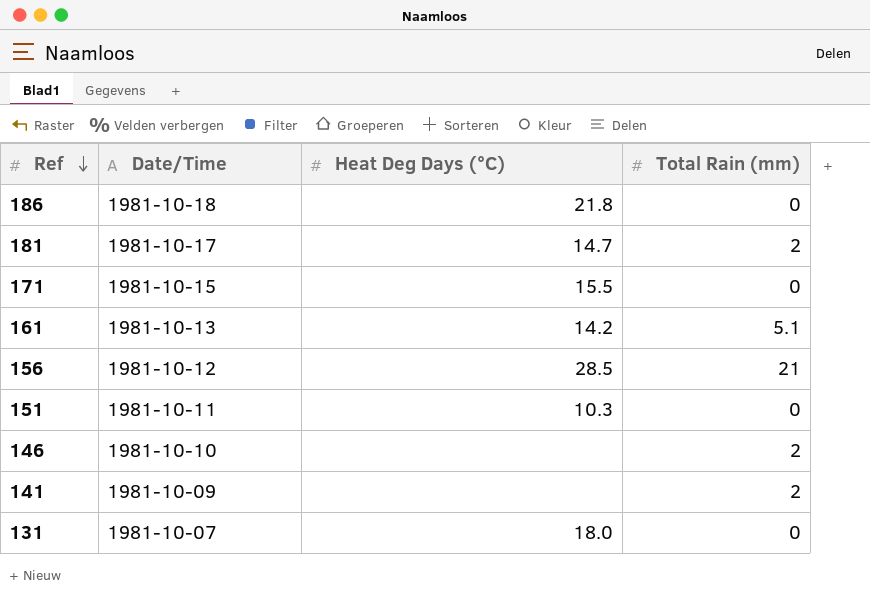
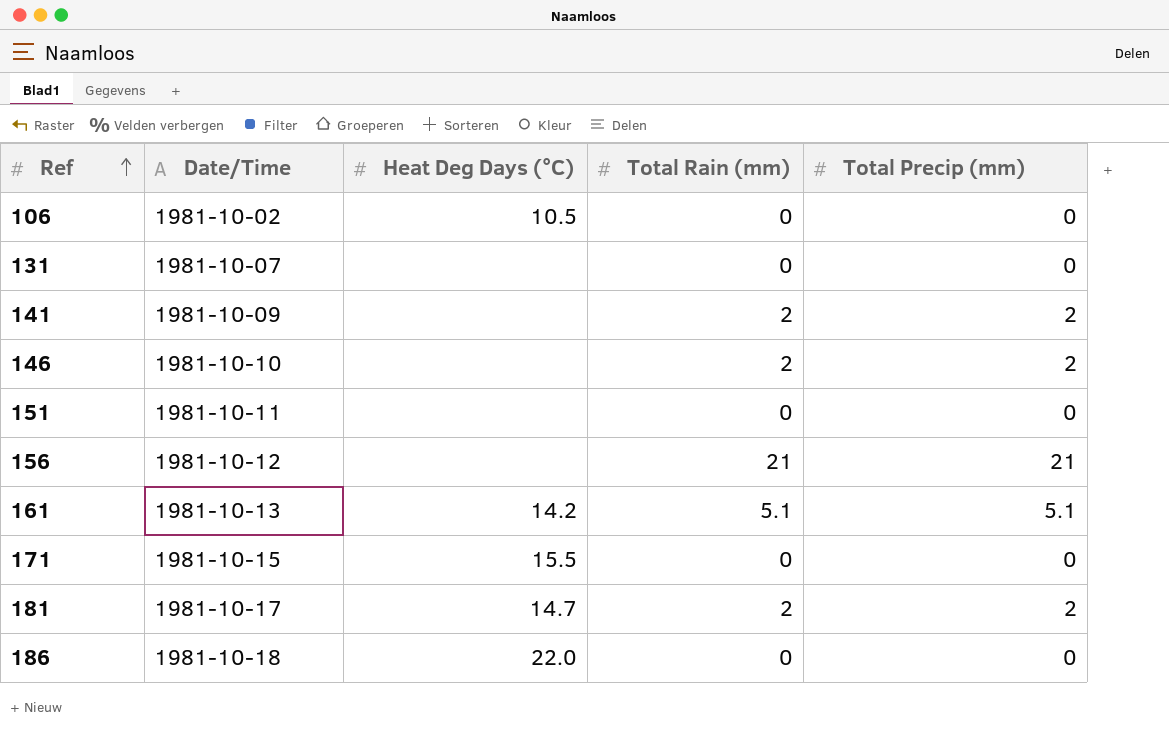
row order: Ref descending -> Ref ascending
column Total Precip (mm) | position: none -> 5
row 106: none -> 1981-10-02 | 10.5 | 0 | 0
131 | Heat Deg Days (°C): 18.0 -> none
151 | Heat Deg Days (°C): 10.3 -> none
156 | Heat Deg Days (°C): 28.5 -> none
186 | Heat Deg Days (°C): 21.8 -> 22.0

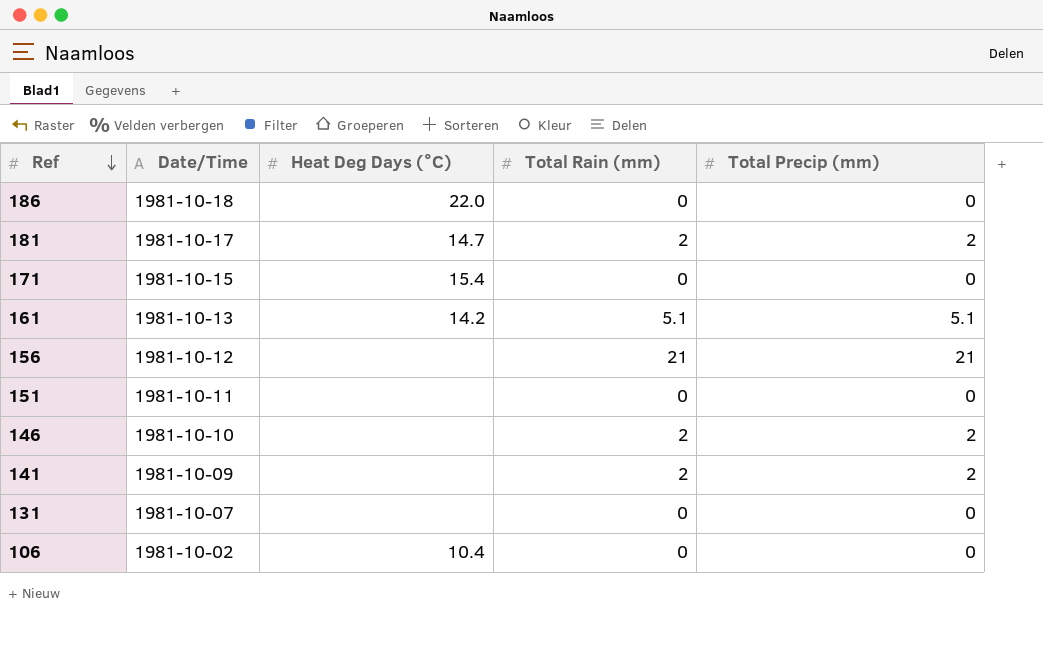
row order: Ref ascending -> Ref descending
171 | Heat Deg Days (°C): 15.5 -> 15.4
106 | Heat Deg Days (°C): 10.5 -> 10.4

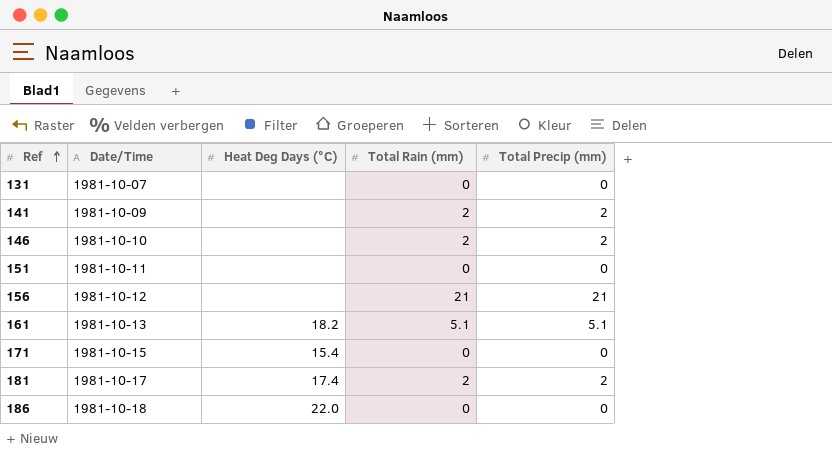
row order: Ref descending -> Ref ascending
row 106: 1981-10-02 | 10.4 | 0 | 0 -> none
161 | Heat Deg Days (°C): 14.2 -> 18.2
181 | Heat Deg Days (°C): 14.7 -> 17.4

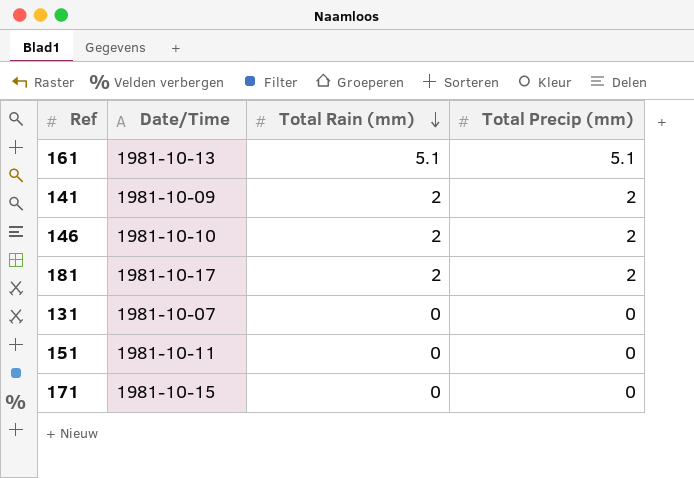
row order: Ref ascending -> Total Rain (mm) descending
column Heat Deg Days (°C) | position: 3 -> none
row 156: 1981-10-12 | none | 21 | 21 -> none
row 186: 1981-10-18 | 22.0 | 0 | 0 -> none

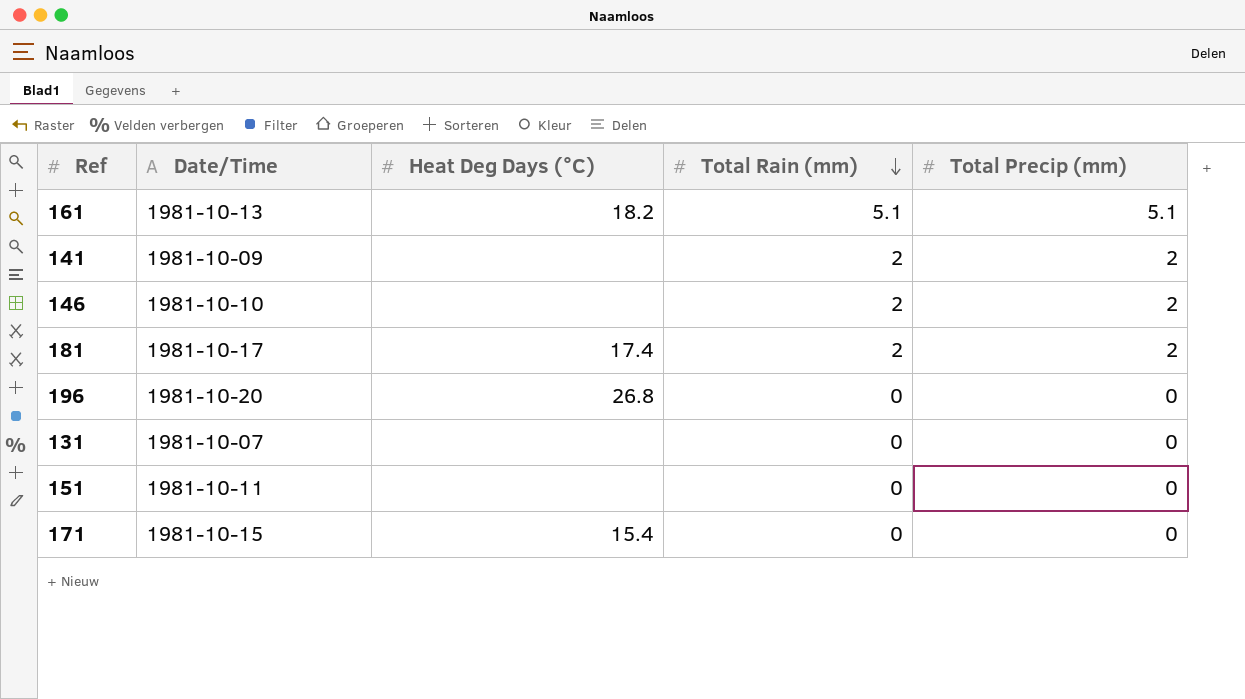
column Heat Deg Days (°C) | position: none -> 3
row 196: none -> 1981-10-20 | 26.8 | 0 | 0

